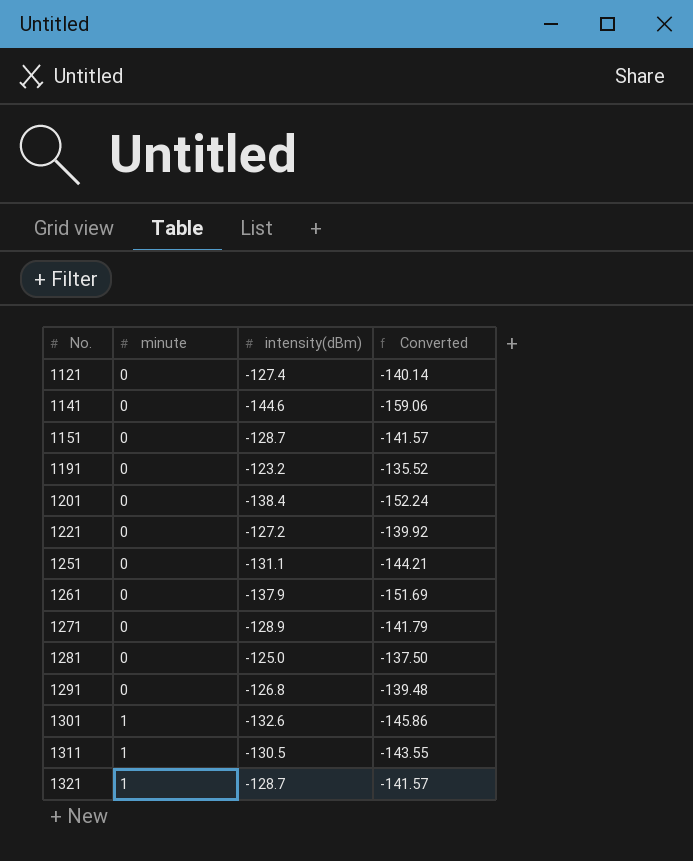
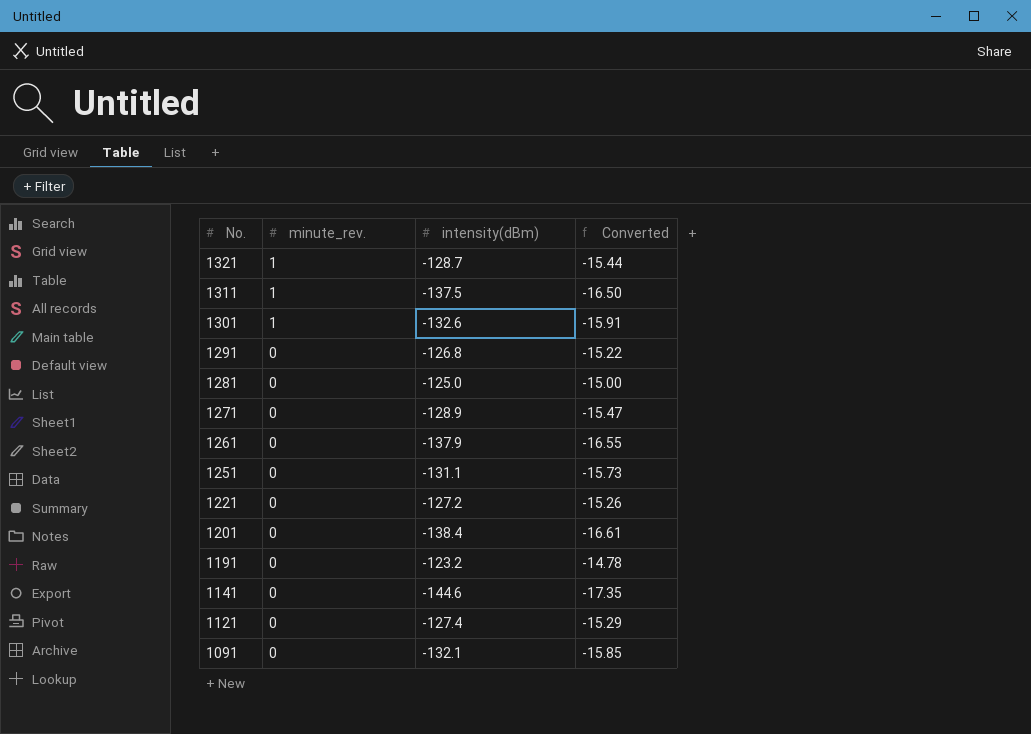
row order: No. ascending -> No. descending
column name: minute -> minute_rev.
column Converted | formula: [intensity(dBm)] * 1.1 -> [intensity(dBm)] * 0.12
row 1151: 0 | -128.7 | -141.57 -> none
1311 | intensity(dBm): -130.5 -> -137.5
row 1091: none -> 0 | -132.1 | -15.85

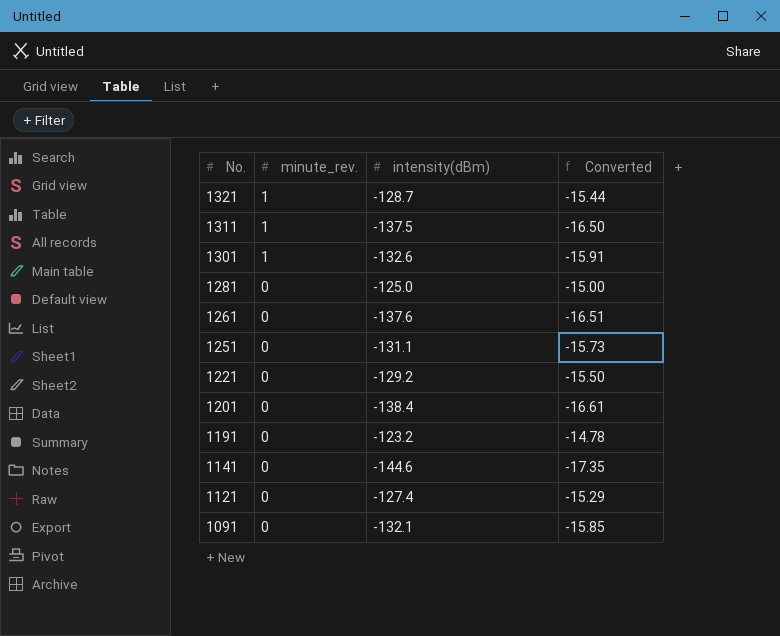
row 1291: 0 | -126.8 | -15.22 -> none
row 1271: 0 | -128.9 | -15.47 -> none
1261 | intensity(dBm): -137.9 -> -137.6
1261 | Converted: -16.55 -> -16.51
1221 | intensity(dBm): -127.2 -> -129.2
1221 | Converted: -15.26 -> -15.50

